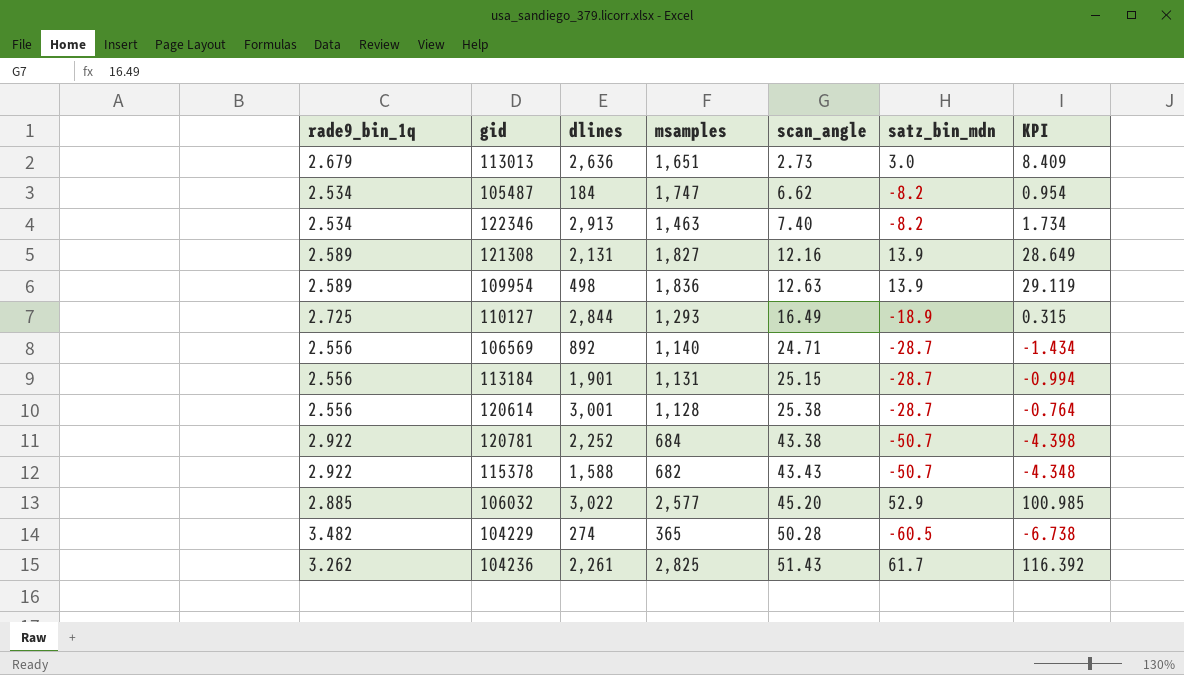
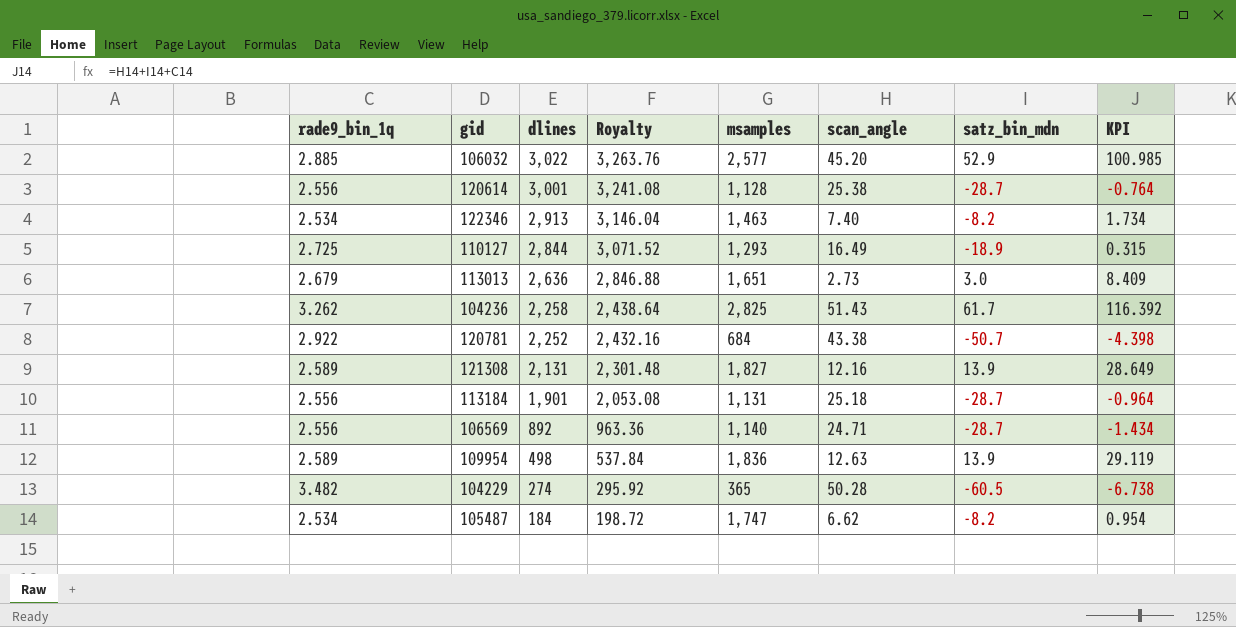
row order: scan_angle ascending -> dlines descending
column Royalty | formula: none -> [dlines] * 1.08
row 115378: 2.922 | 1,588 | 682 | 43.43 | -50.7 | -4.348 -> none
104236 | dlines: 2,261 -> 2,258
113184 | scan_angle: 25.15 -> 25.18
113184 | KPI: -0.994 -> -0.964

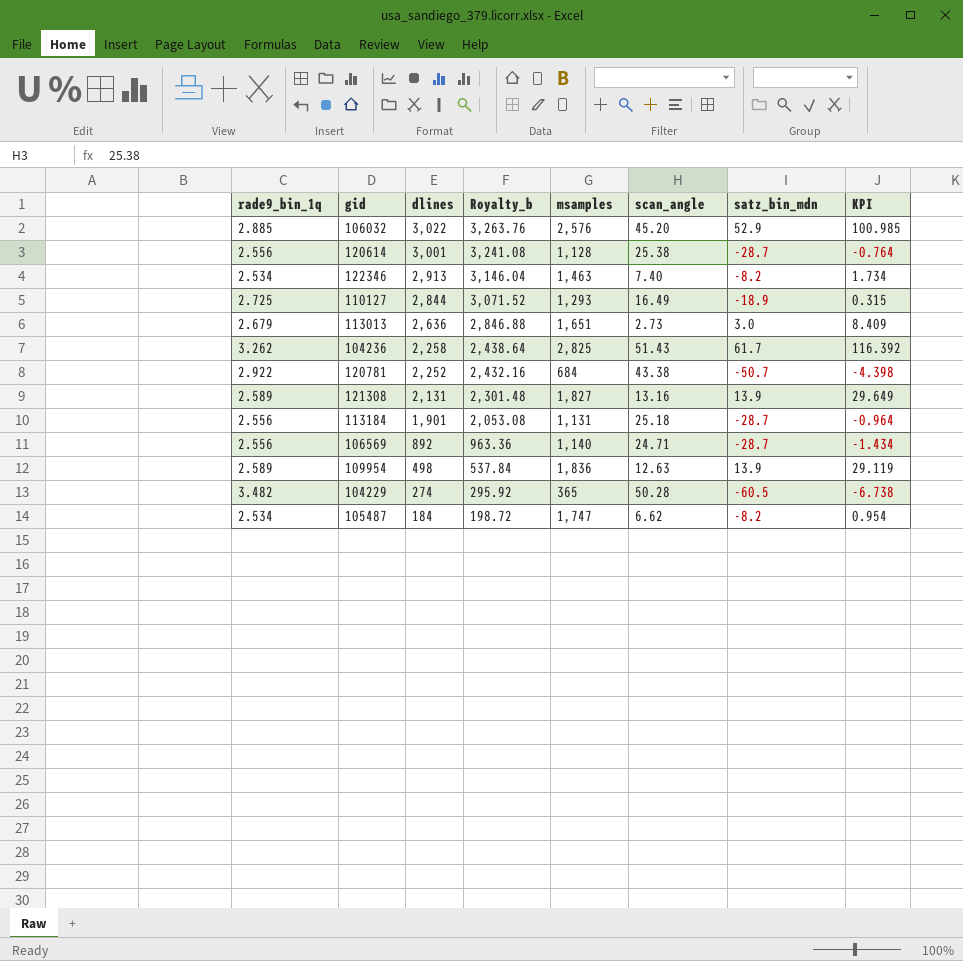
column name: Royalty -> Royalty_b
106032 | msamples: 2,577 -> 2,576
121308 | scan_angle: 12.16 -> 13.16
121308 | KPI: 28.649 -> 29.649

